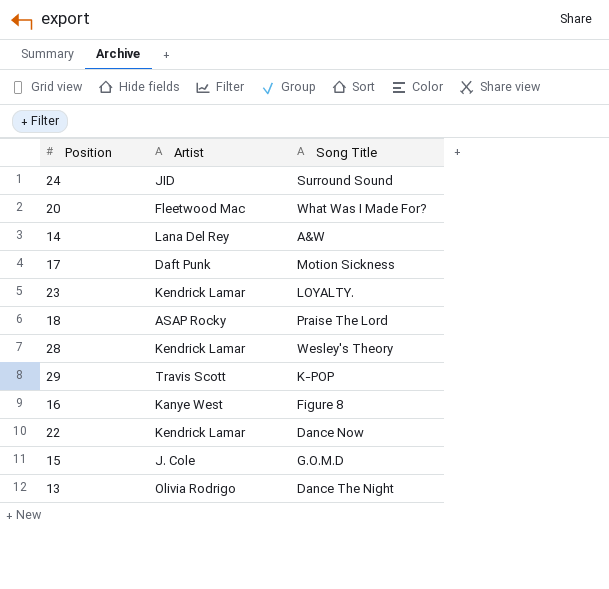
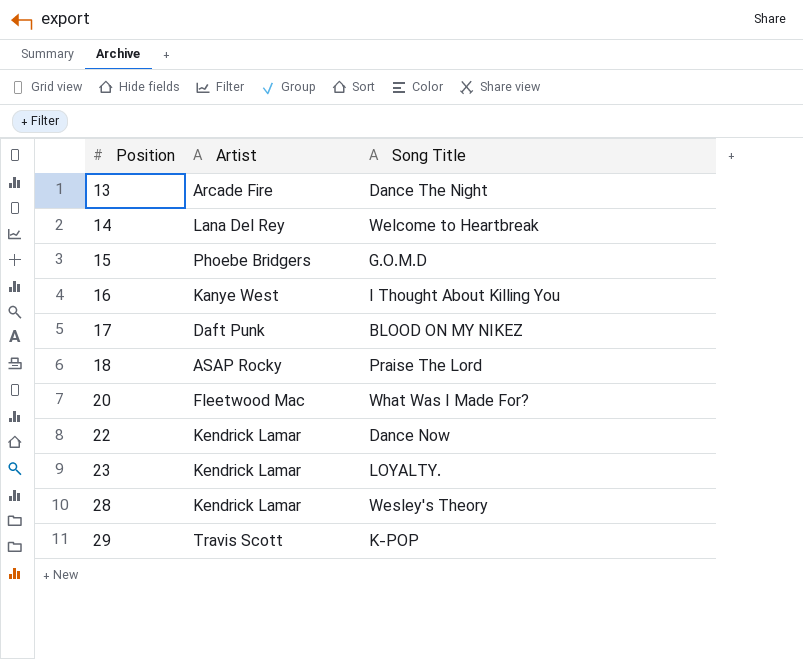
row order: none -> Position ascending
row 24: JID | Surround Sound -> none
13 | Artist: Olivia Rodrigo -> Arcade Fire
14 | Song Title: A&W -> Welcome to Heartbreak
15 | Artist: J. Cole -> Phoebe Bridgers
16 | Song Title: Figure 8 -> I Thought About Killing You
17 | Song Title: Motion Sickness -> BLOOD ON MY NIKEZ

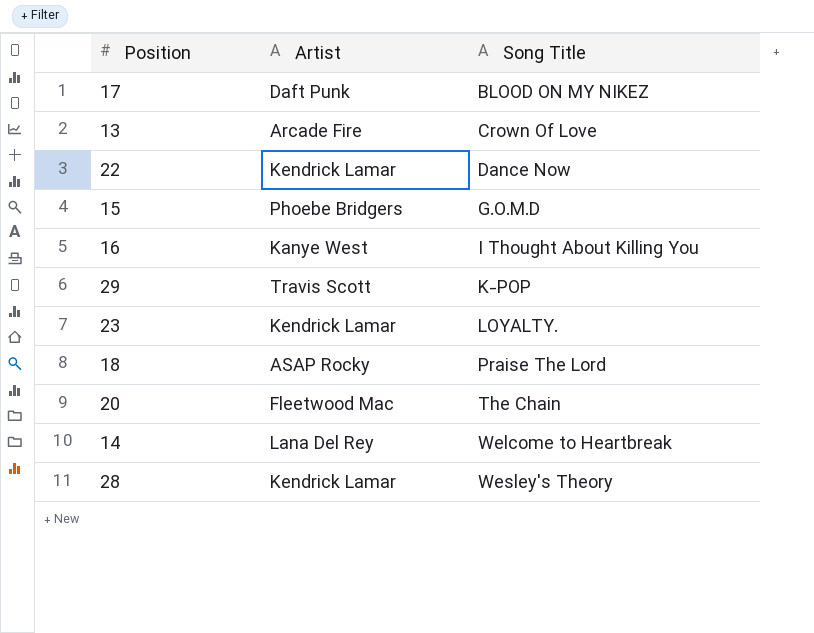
row order: Position ascending -> Song Title ascending
13 | Song Title: Dance The Night -> Crown Of Love
20 | Song Title: What Was I Made For? -> The Chain

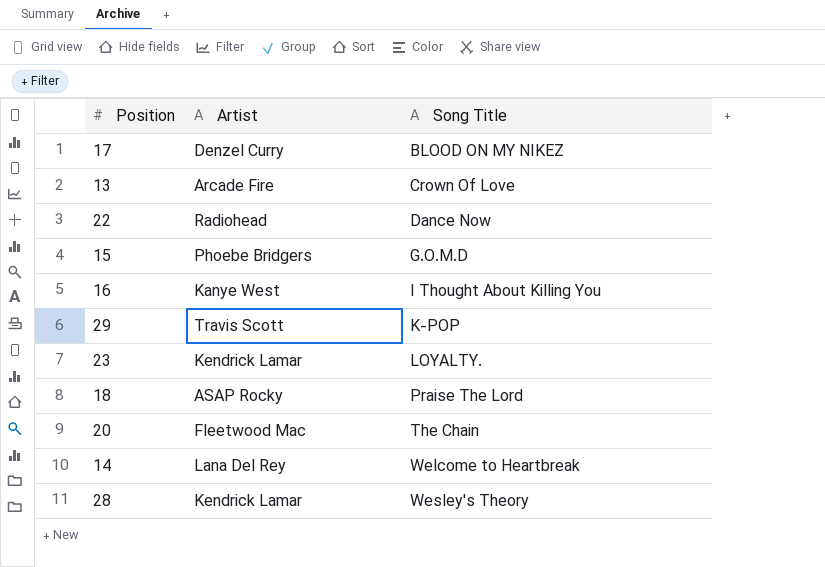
17 | Artist: Daft Punk -> Denzel Curry
22 | Artist: Kendrick Lamar -> Radiohead

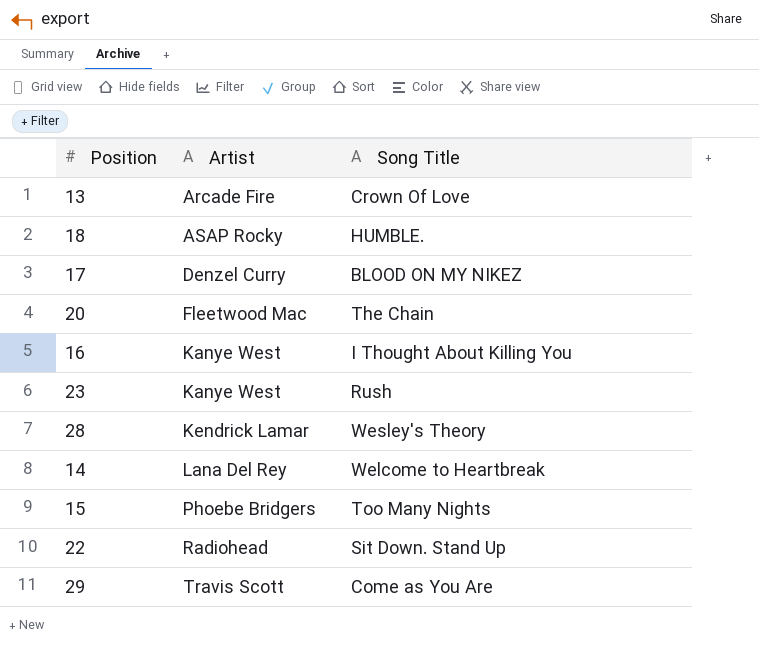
row order: Song Title ascending -> Artist ascending
18 | Song Title: Praise The Lord -> HUMBLE.
23 | Artist: Kendrick Lamar -> Kanye West
23 | Song Title: LOYALTY. -> Rush
15 | Song Title: G.O.M.D -> Too Many Nights
22 | Song Title: Dance Now -> Sit Down. Stand Up
29 | Song Title: K-POP -> Come as You Are

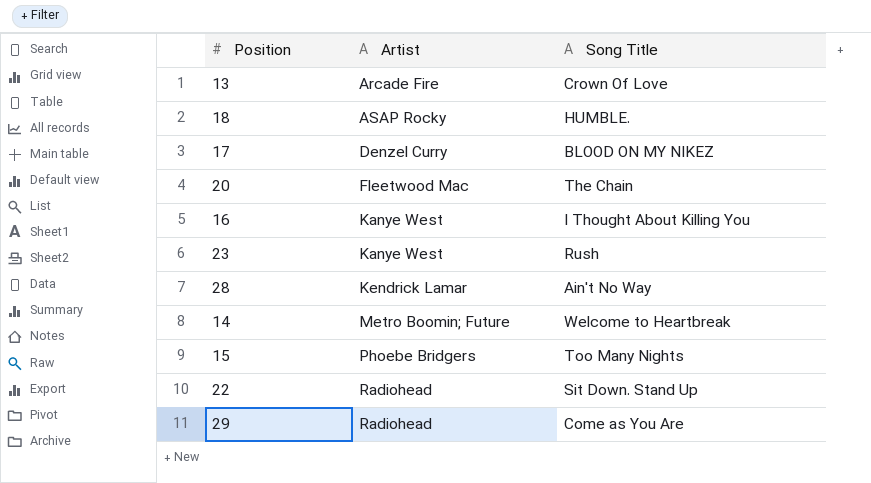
28 | Song Title: Wesley's Theory -> Ain't No Way
14 | Artist: Lana Del Rey -> Metro Boomin; Future
29 | Artist: Travis Scott -> Radiohead

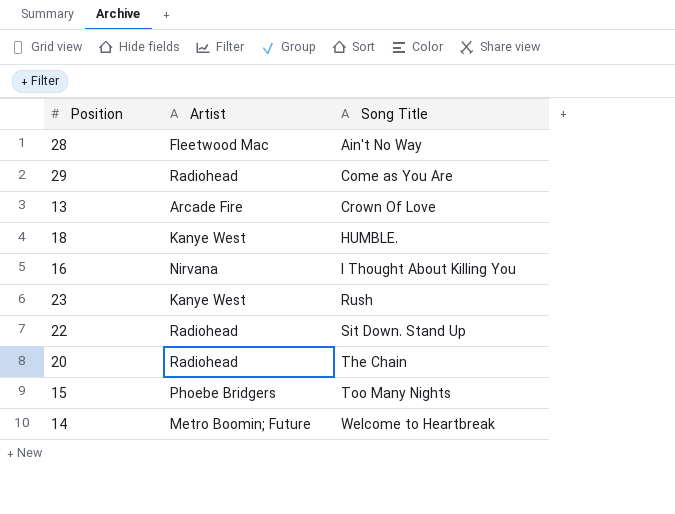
row order: Artist ascending -> Song Title ascending
row 17: Denzel Curry | BLOOD ON MY NIKEZ -> none
28 | Artist: Kendrick Lamar -> Fleetwood Mac
18 | Artist: ASAP Rocky -> Kanye West
16 | Artist: Kanye West -> Nirvana
20 | Artist: Fleetwood Mac -> Radiohead

